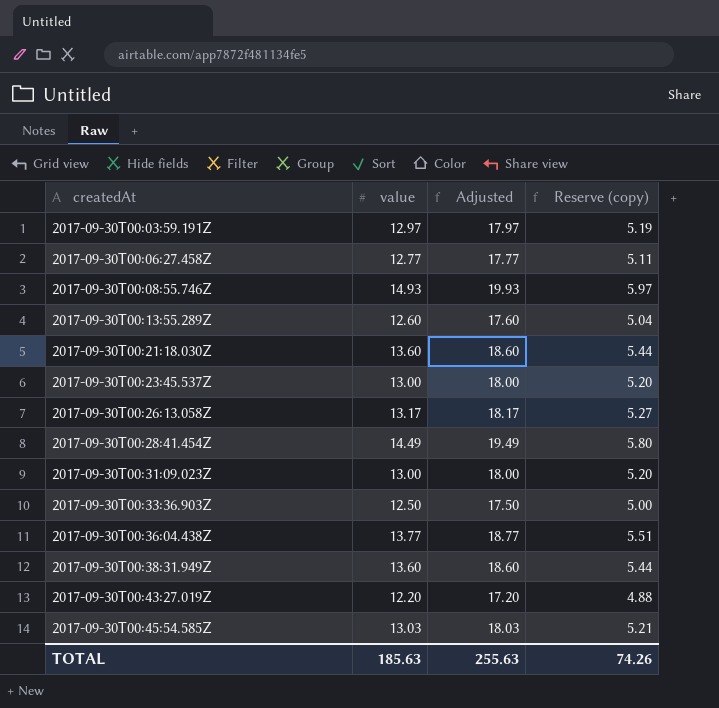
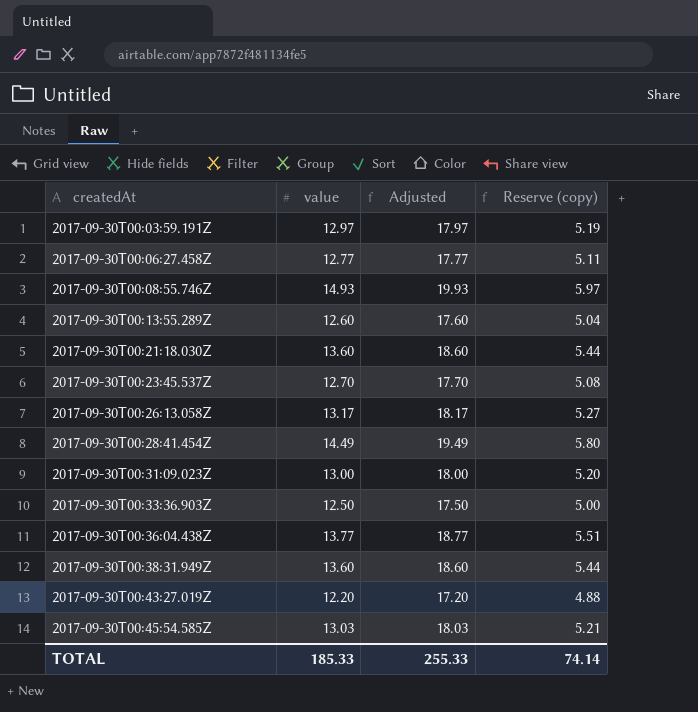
2017-09-30T00:23:45.537Z | value: 13.00 -> 12.70
2017-09-30T00:23:45.537Z | Adjusted: 18.00 -> 17.70
2017-09-30T00:23:45.537Z | Reserve (copy): 5.20 -> 5.08
TOTAL | value: 185.63 -> 185.33
TOTAL | Adjusted: 255.63 -> 255.33
TOTAL | Reserve (copy): 74.26 -> 74.14

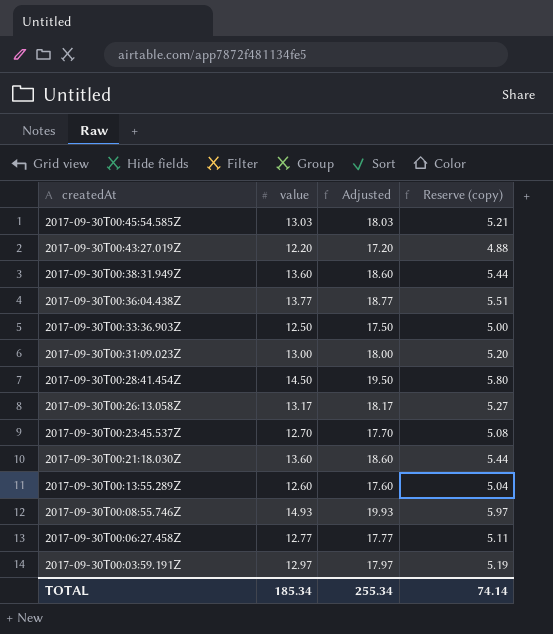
row order: createdAt ascending -> createdAt descending
2017-09-30T00:28:41.454Z | value: 14.49 -> 14.50
2017-09-30T00:28:41.454Z | Adjusted: 19.49 -> 19.50
TOTAL | value: 185.33 -> 185.34
TOTAL | Adjusted: 255.33 -> 255.34

